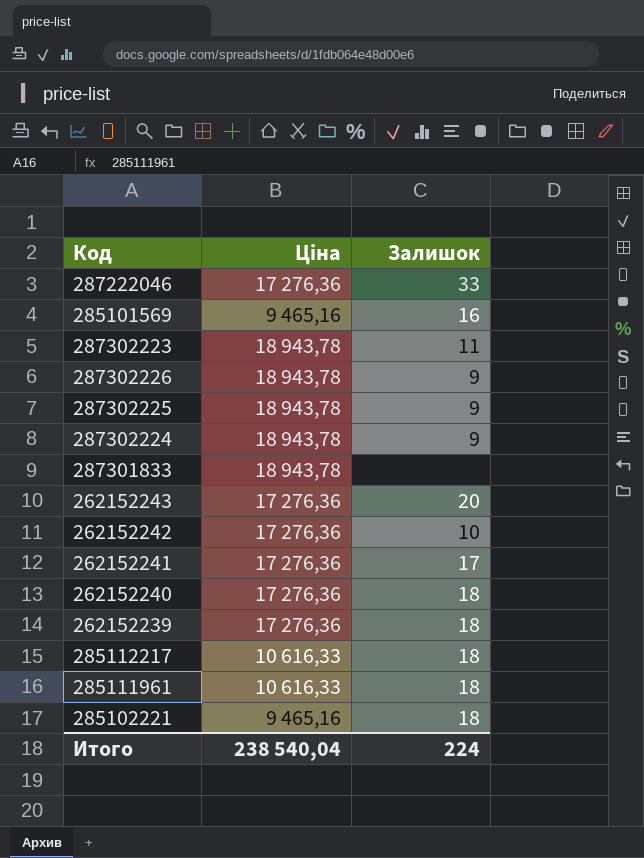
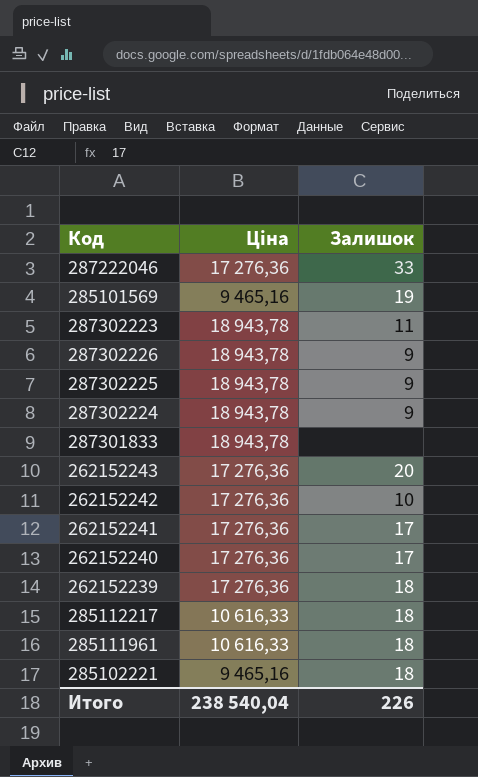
285101569 | Залишок: 16 -> 19
262152240 | Залишок: 18 -> 17
Итого | Залишок: 224 -> 226

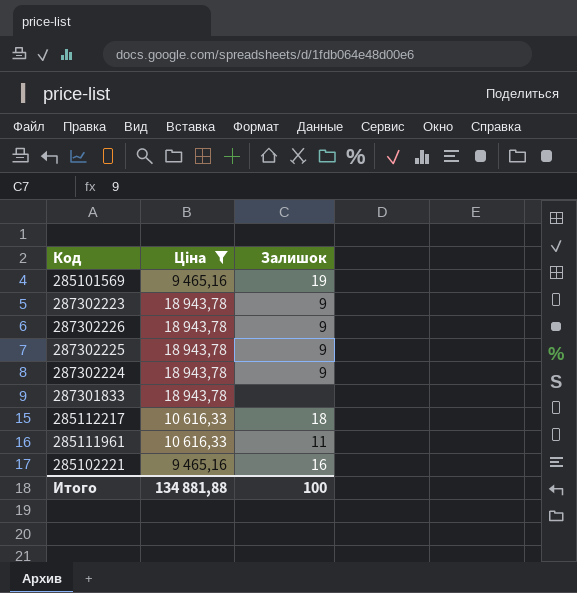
filter: none -> Ціна != 17 276,36
287302223 | Залишок: 11 -> 9
285111961 | Залишок: 18 -> 11
285102221 | Залишок: 18 -> 16
Итого | Ціна: 238 540,04 -> 134 881,88
Итого | Залишок: 226 -> 100

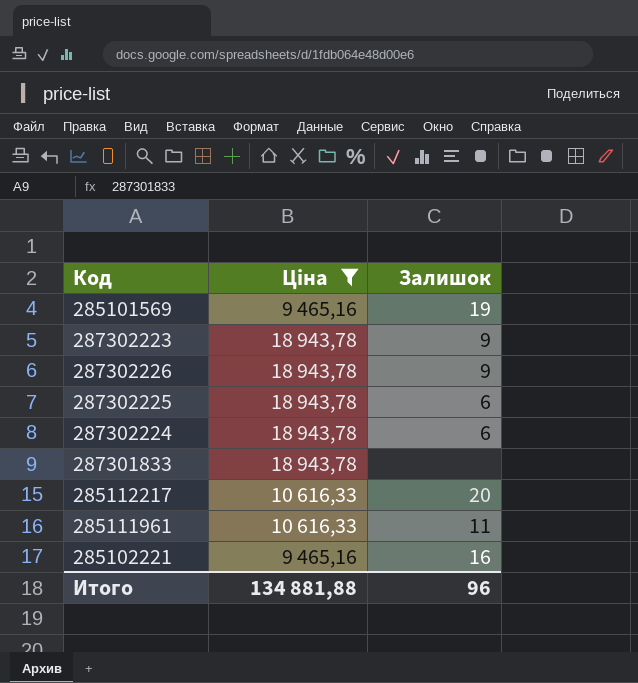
287302225 | Залишок: 9 -> 6
287302224 | Залишок: 9 -> 6
285112217 | Залишок: 18 -> 20
Итого | Залишок: 100 -> 96

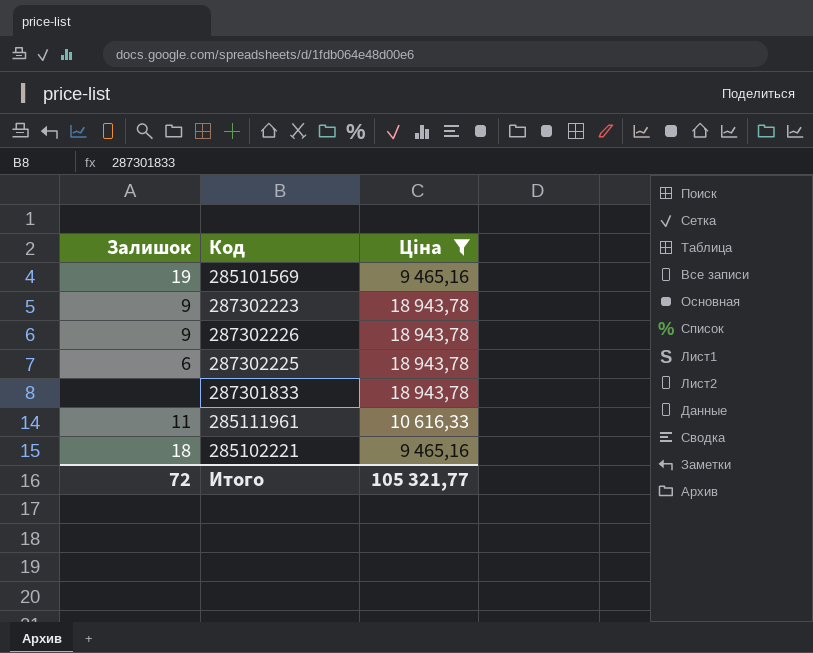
column Залишок | position: 3 -> 1
row 287302224: 18 943,78 | 6 -> none
row 285112217: 10 616,33 | 20 -> none
285102221 | Залишок: 16 -> 18
Итого | Залишок: 96 -> 72
Итого | Ціна: 134 881,88 -> 105 321,77

